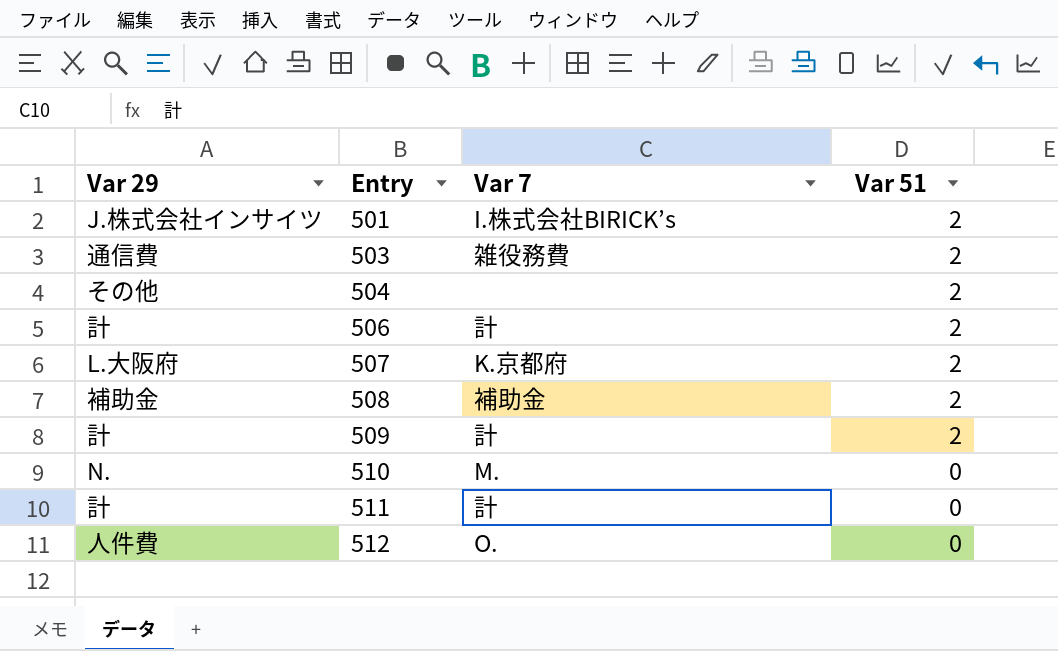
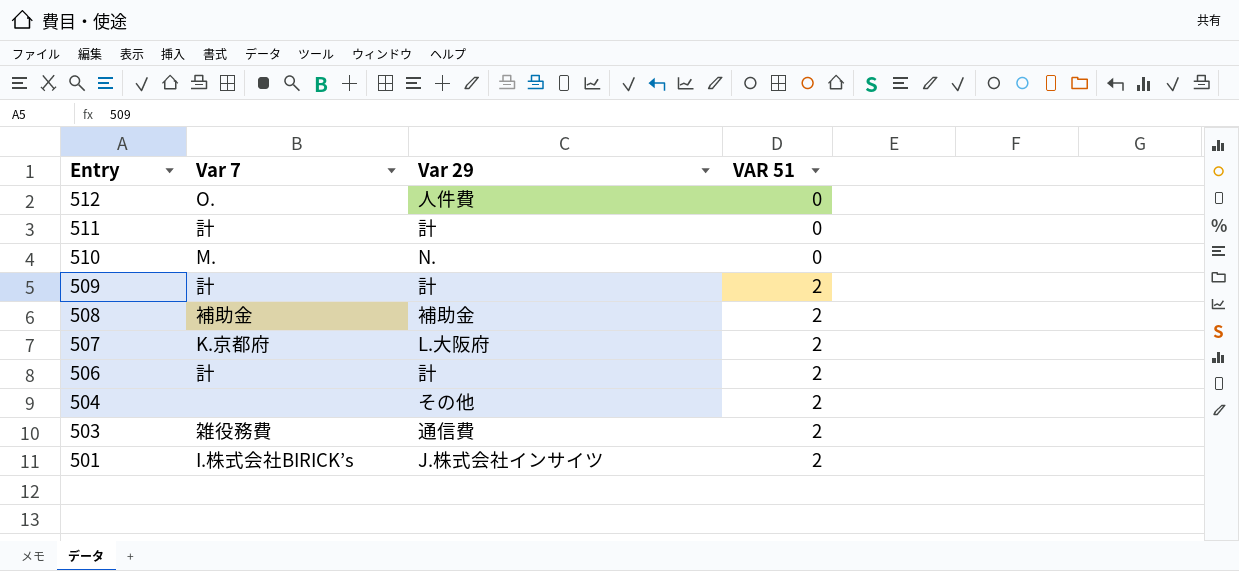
row order: Entry ascending -> Entry descending
column Var 29 | position: 1 -> 3
column name: Var 51 -> VAR 51

